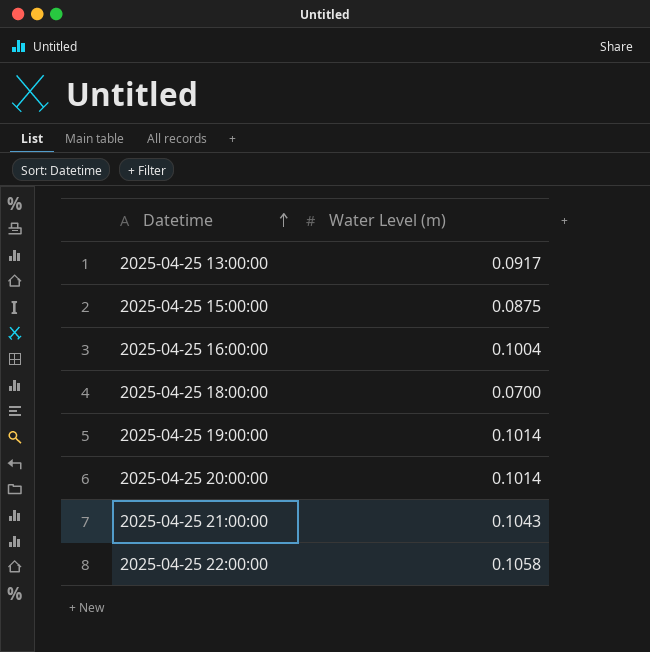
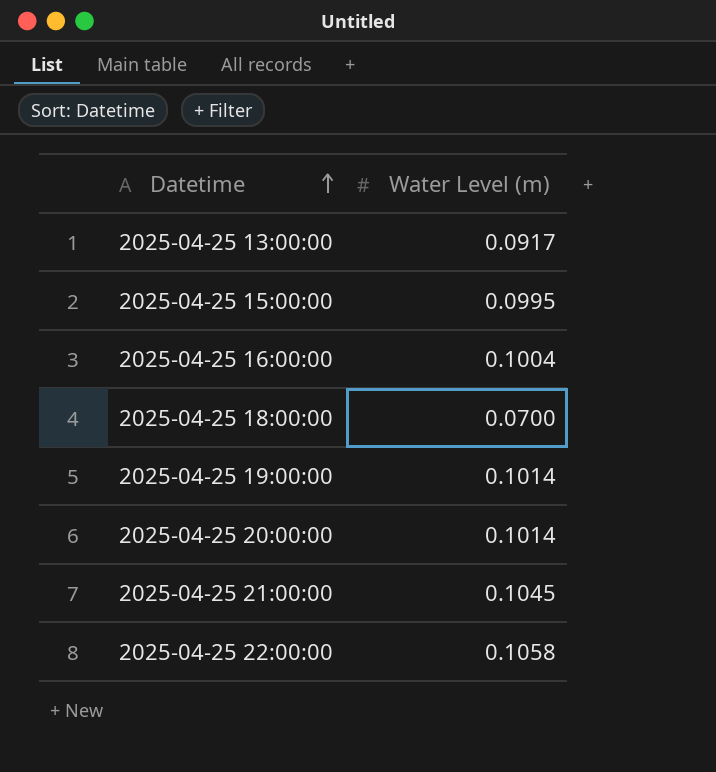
2025-04-25 15:00:00 | Water Level (m): 0.0875 -> 0.0995
2025-04-25 21:00:00 | Water Level (m): 0.1043 -> 0.1045

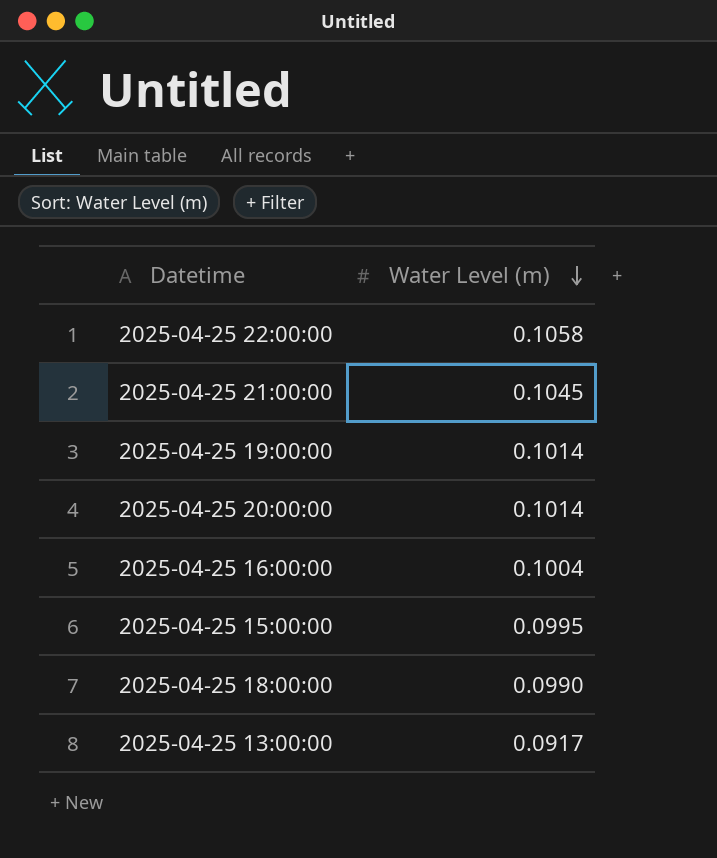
row order: Datetime ascending -> Water Level (m) descending
2025-04-25 18:00:00 | Water Level (m): 0.0700 -> 0.0990

